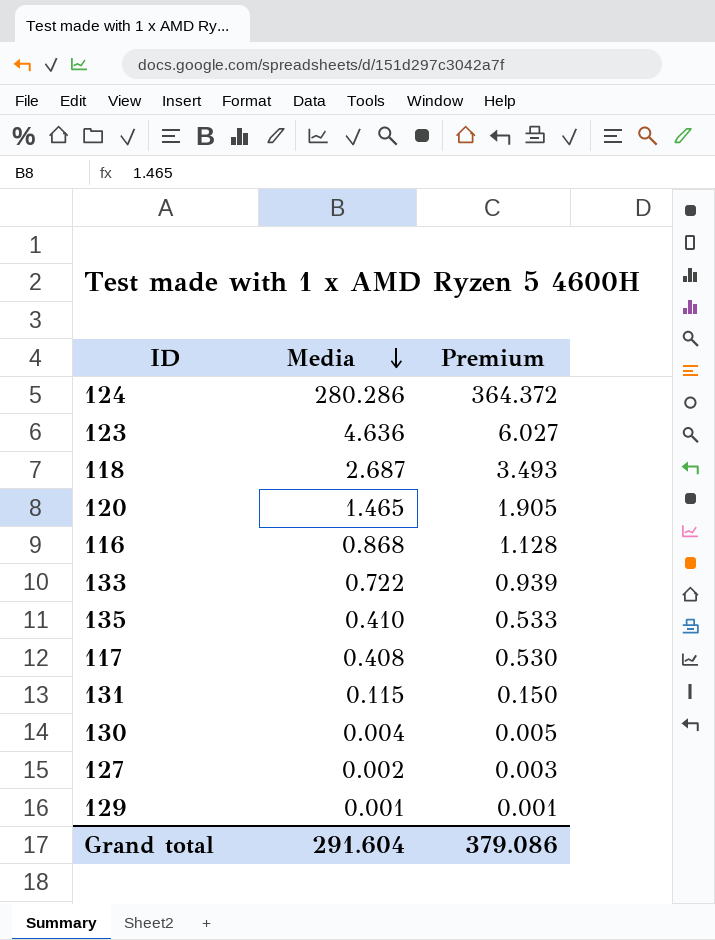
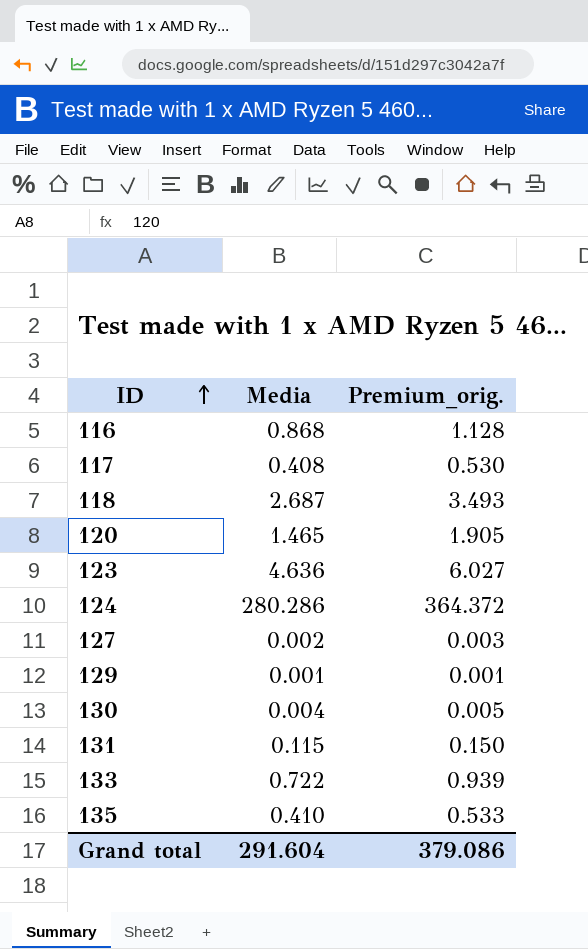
row order: Media descending -> ID ascending
column name: Premium -> Premium_orig.

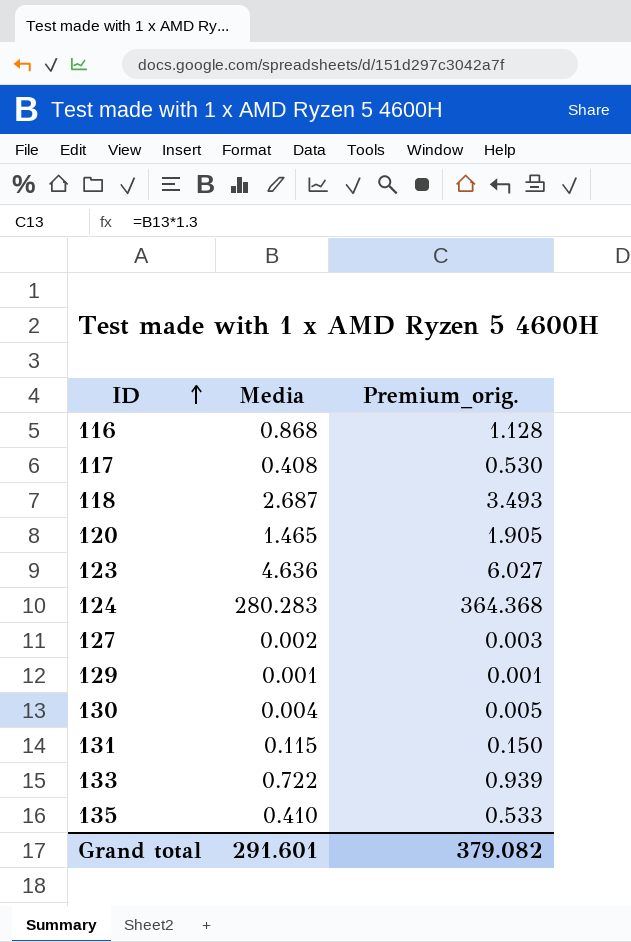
124 | Media: 280.286 -> 280.283
124 | Premium_orig.: 364.372 -> 364.368
Grand total | Media: 291.604 -> 291.601
Grand total | Premium_orig.: 379.086 -> 379.082

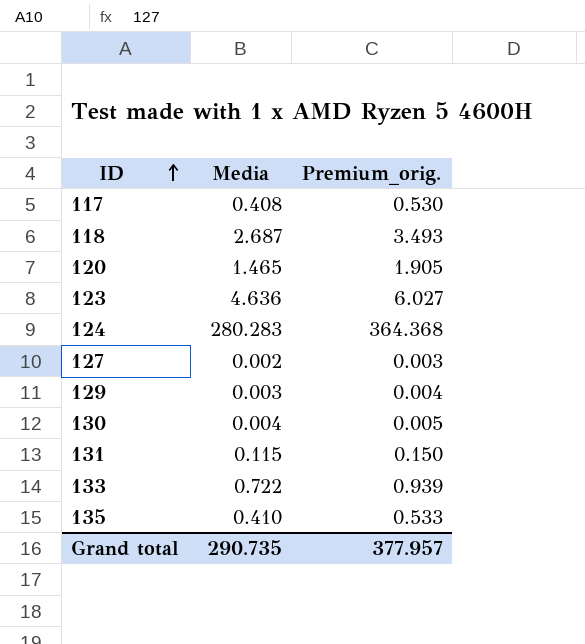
row 116: 0.868 | 1.128 -> none
129 | Media: 0.001 -> 0.003
129 | Premium_orig.: 0.001 -> 0.004
Grand total | Media: 291.601 -> 290.735
Grand total | Premium_orig.: 379.082 -> 377.957

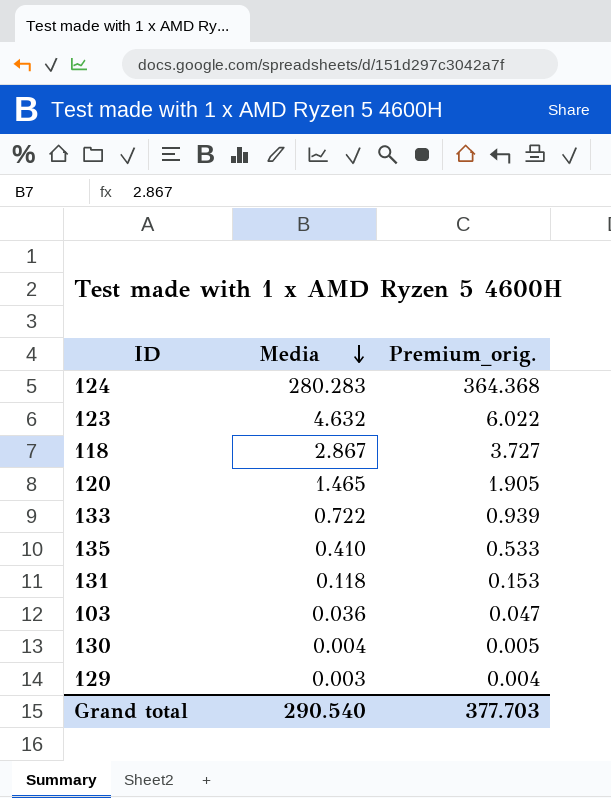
row order: ID ascending -> Media descending
row 117: 0.408 | 0.530 -> none
row 127: 0.002 | 0.003 -> none
123 | Media: 4.636 -> 4.632
123 | Premium_orig.: 6.027 -> 6.022
118 | Media: 2.687 -> 2.867
118 | Premium_orig.: 3.493 -> 3.727
131 | Media: 0.115 -> 0.118
131 | Premium_orig.: 0.150 -> 0.153
row 103: none -> 0.036 | 0.047
Grand total | Media: 290.735 -> 290.540
Grand total | Premium_orig.: 377.957 -> 377.703

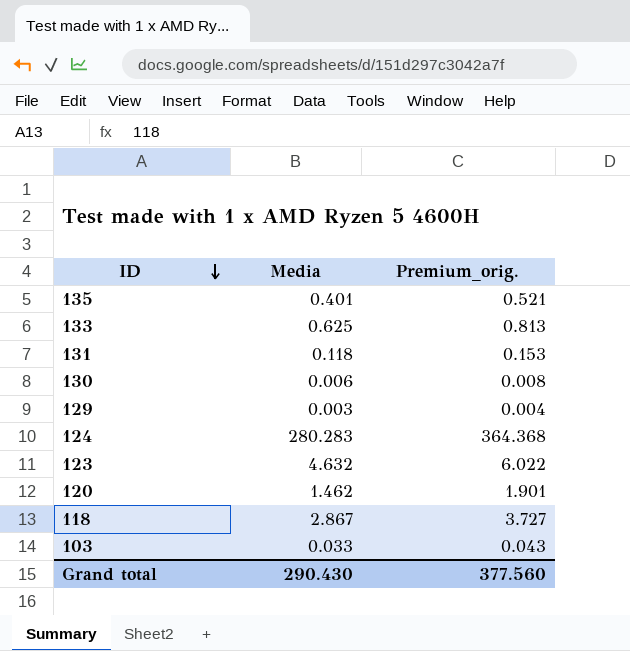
row order: Media descending -> ID descending
135 | Media: 0.410 -> 0.401
135 | Premium_orig.: 0.533 -> 0.521
133 | Media: 0.722 -> 0.625
133 | Premium_orig.: 0.939 -> 0.813
130 | Media: 0.004 -> 0.006
130 | Premium_orig.: 0.005 -> 0.008
120 | Media: 1.465 -> 1.462
120 | Premium_orig.: 1.905 -> 1.901
103 | Media: 0.036 -> 0.033
103 | Premium_orig.: 0.047 -> 0.043
Grand total | Media: 290.540 -> 290.430
Grand total | Premium_orig.: 377.703 -> 377.560

